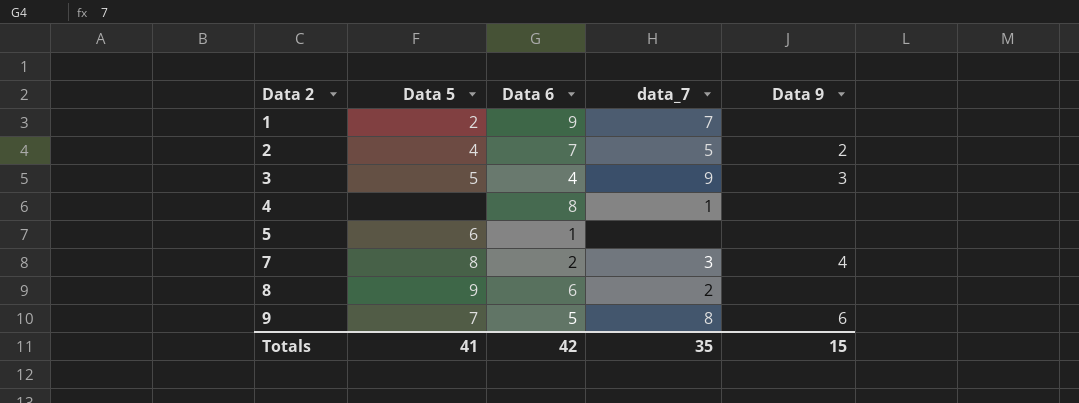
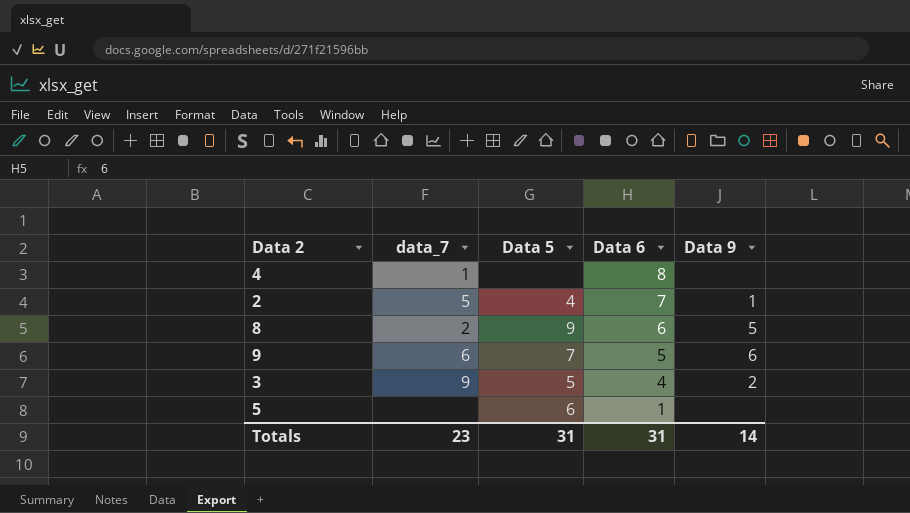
row order: Data 2 ascending -> Data 6 descending
column data_7 | position: 4 -> 2
row 1: 2 | 9 | 7 | none -> none
row 7: 8 | 2 | 3 | 4 -> none
2 | Data 9: 2 -> 1
8 | Data 9: none -> 5
9 | data_7: 8 -> 6
3 | Data 9: 3 -> 2
Totals | data_7: 35 -> 23
Totals | Data 5: 41 -> 31
Totals | Data 6: 42 -> 31
Totals | Data 9: 15 -> 14

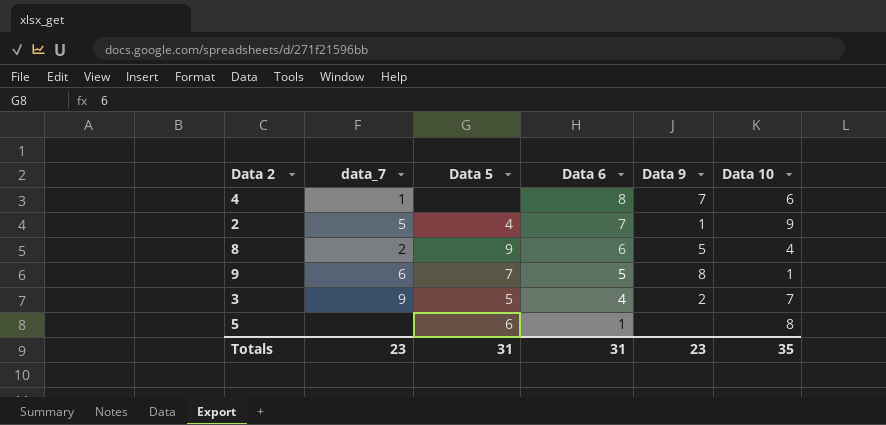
column Data 10 | position: none -> 6
4 | Data 9: none -> 7
9 | Data 9: 6 -> 8
Totals | Data 9: 14 -> 23

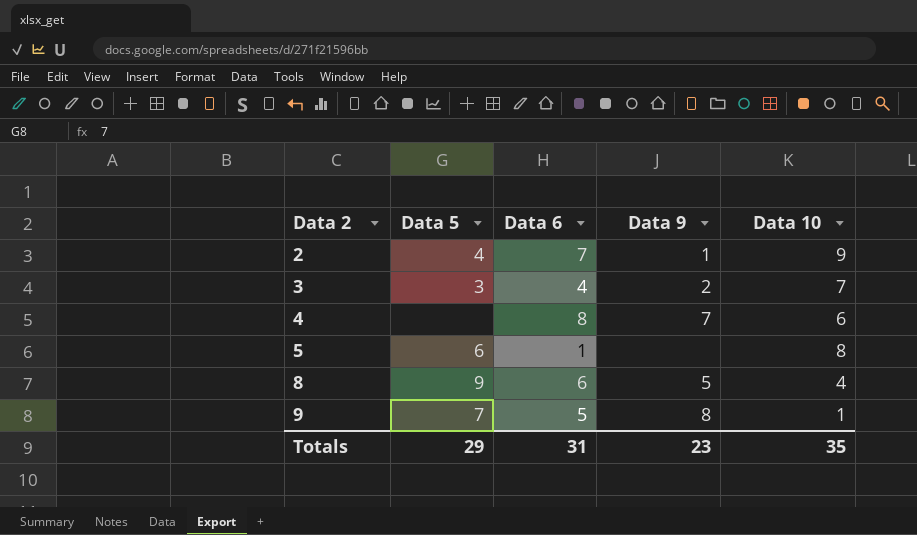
row order: Data 6 descending -> Data 2 ascending
column data_7 | position: 2 -> none
3 | Data 5: 5 -> 3
Totals | Data 5: 31 -> 29

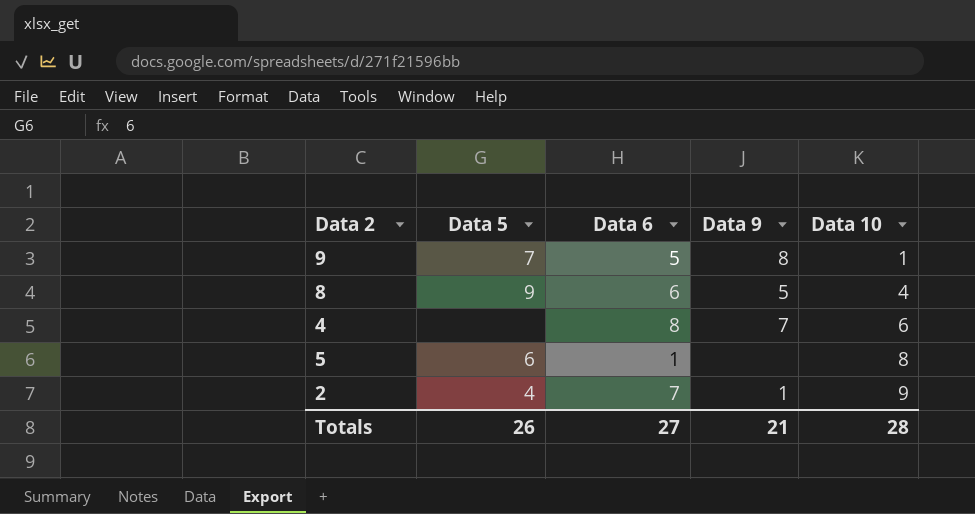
row order: Data 2 ascending -> Data 10 ascending
row 3: 3 | 4 | 2 | 7 -> none
Totals | Data 5: 29 -> 26
Totals | Data 6: 31 -> 27
Totals | Data 9: 23 -> 21
Totals | Data 10: 35 -> 28

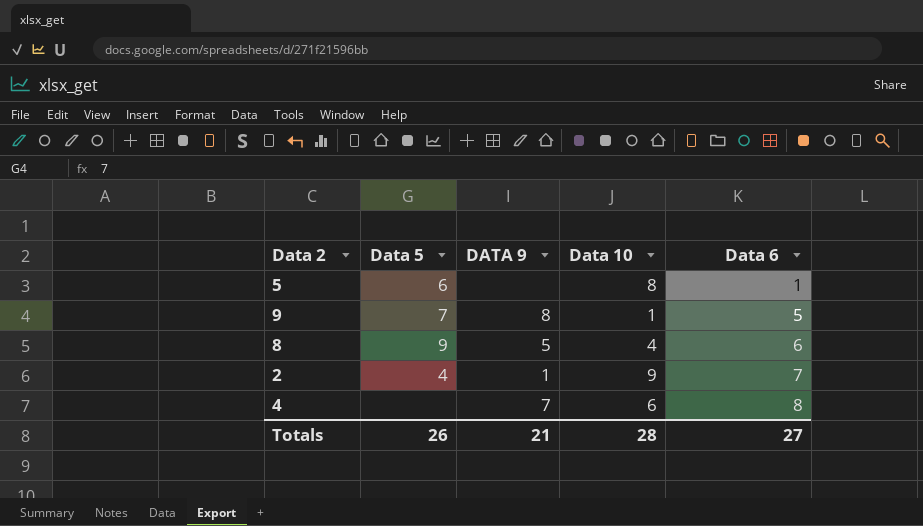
row order: Data 10 ascending -> Data 6 ascending
column name: Data 9 -> DATA 9
column Data 6 | position: 3 -> 5

